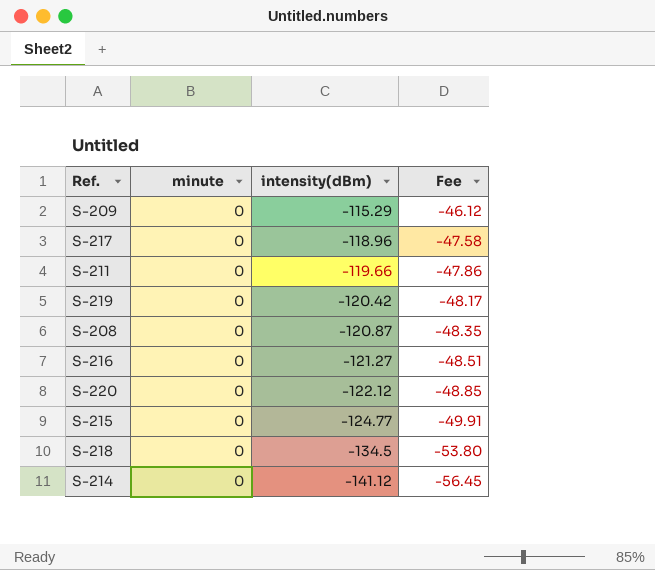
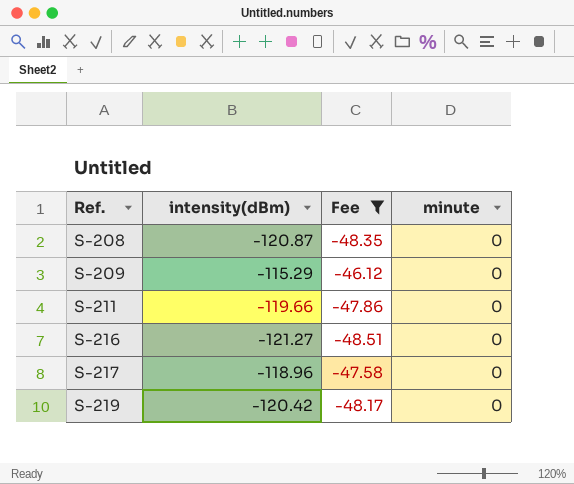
filter: none -> Fee >= -48.51
row order: intensity(dBm) descending -> Ref. ascending
column minute | position: 2 -> 4

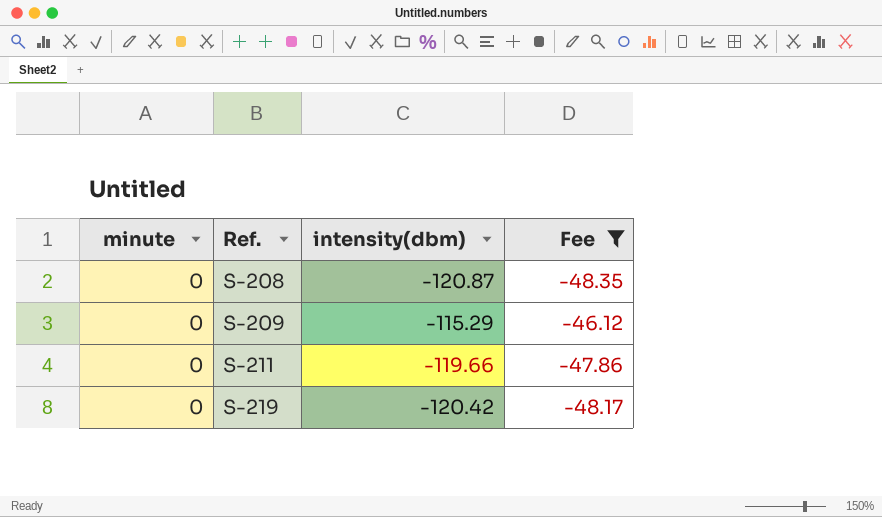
column minute | position: 4 -> 1
column name: intensity(dBm) -> intensity(dbm)
row S-216: -121.27 | -48.51 | 0 -> none
row S-217: -118.96 | -47.58 | 0 -> none

